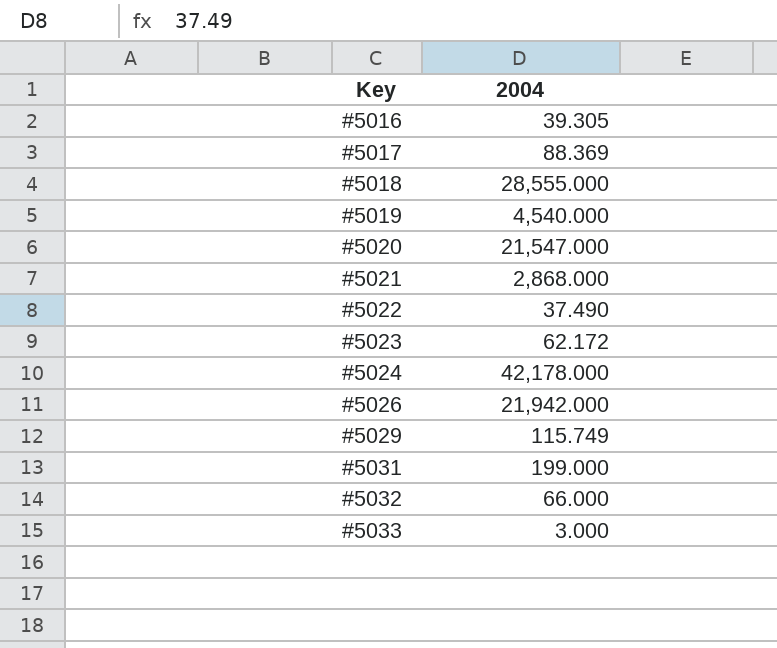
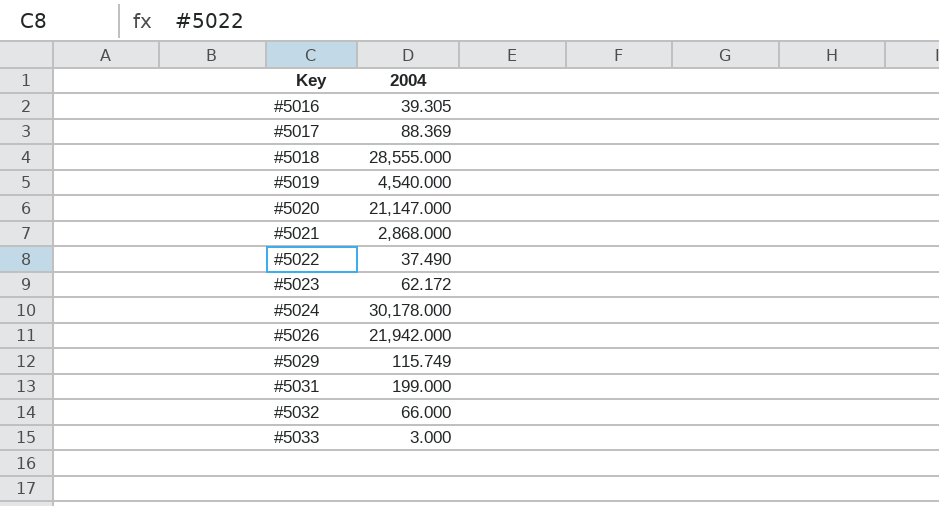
#5020 | 2004: 21,547.000 -> 21,147.000
#5024 | 2004: 42,178.000 -> 30,178.000

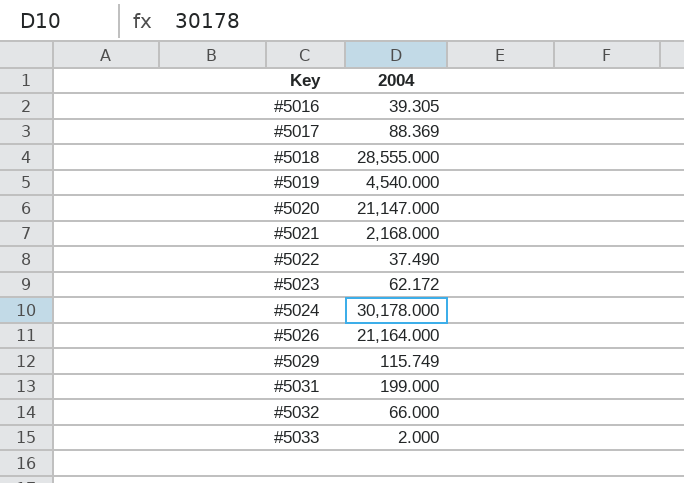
#5021 | 2004: 2,868.000 -> 2,168.000
#5026 | 2004: 21,942.000 -> 21,164.000
#5033 | 2004: 3.000 -> 2.000

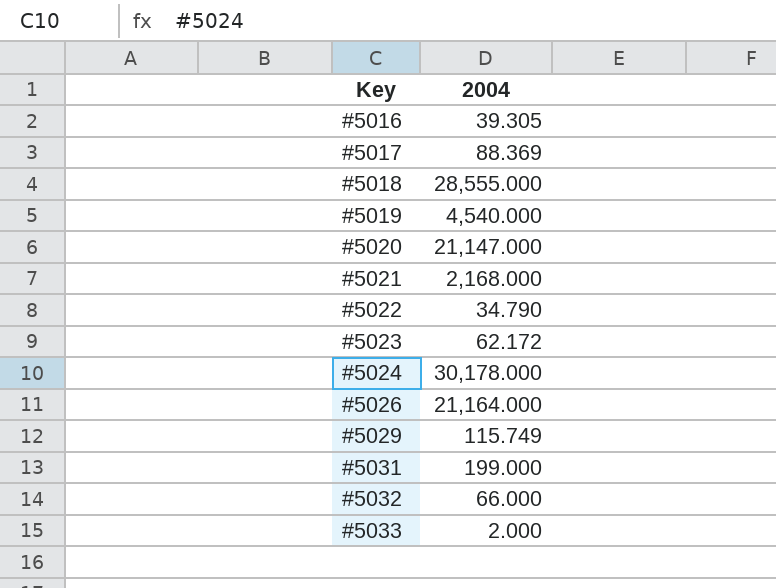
#5022 | 2004: 37.490 -> 34.790

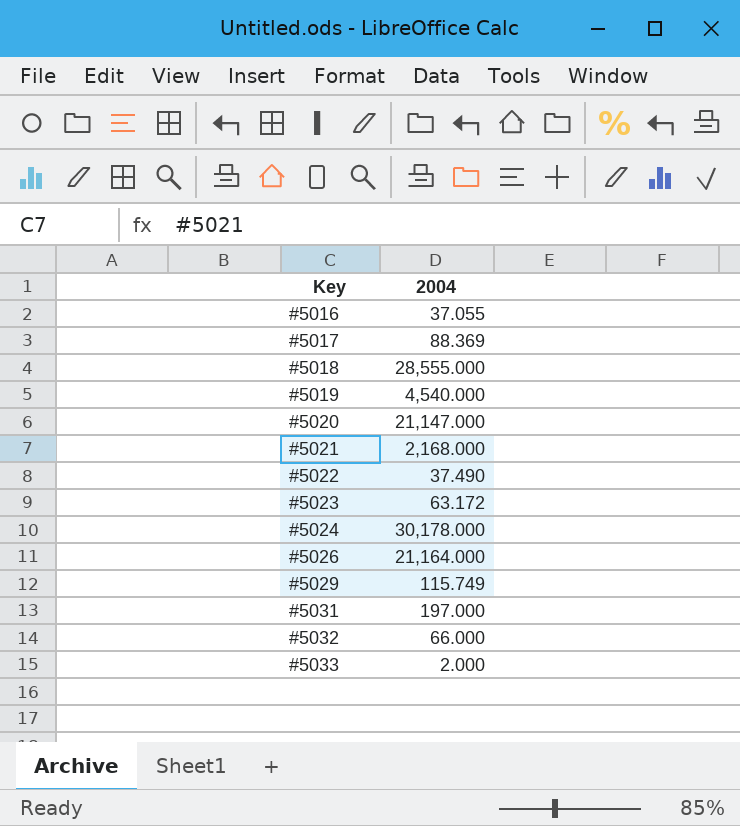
#5016 | 2004: 39.305 -> 37.055
#5022 | 2004: 34.790 -> 37.490
#5023 | 2004: 62.172 -> 63.172
#5031 | 2004: 199.000 -> 197.000

